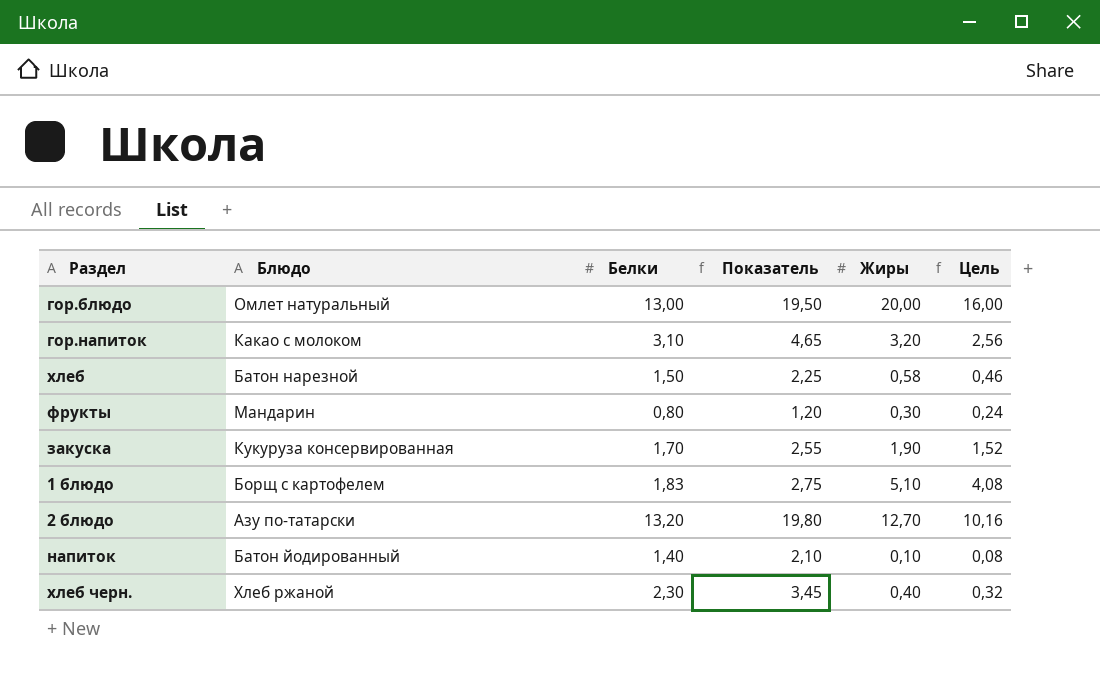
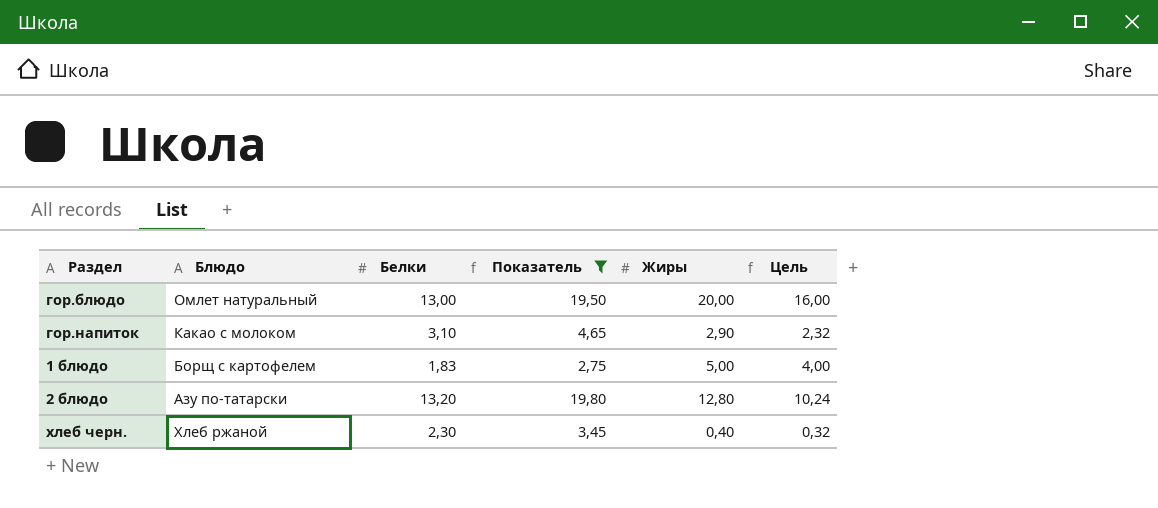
filter: none -> Показатель >= 2,75
гор.напиток | Жиры: 3,20 -> 2,90
гор.напиток | Цель: 2,56 -> 2,32
1 блюдо | Жиры: 5,10 -> 5,00
1 блюдо | Цель: 4,08 -> 4,00
2 блюдо | Жиры: 12,70 -> 12,80
2 блюдо | Цель: 10,16 -> 10,24

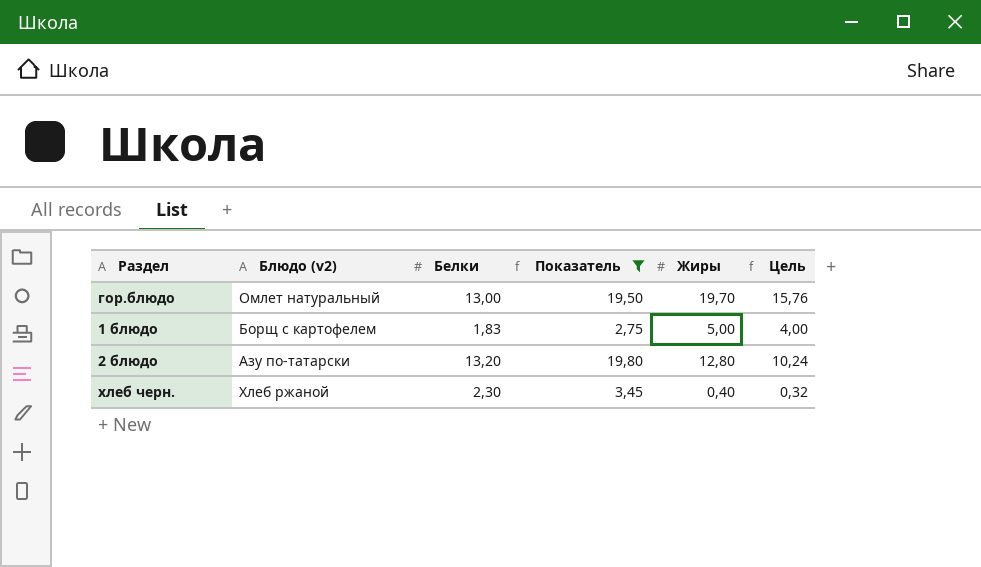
column name: Блюдо -> Блюдо (v2)
row гор.напиток: Какао с молоком | 3,10 | 4,65 | 2,90 | 2,32 -> none
гор.блюдо | Жиры: 20,00 -> 19,70
гор.блюдо | Цель: 16,00 -> 15,76

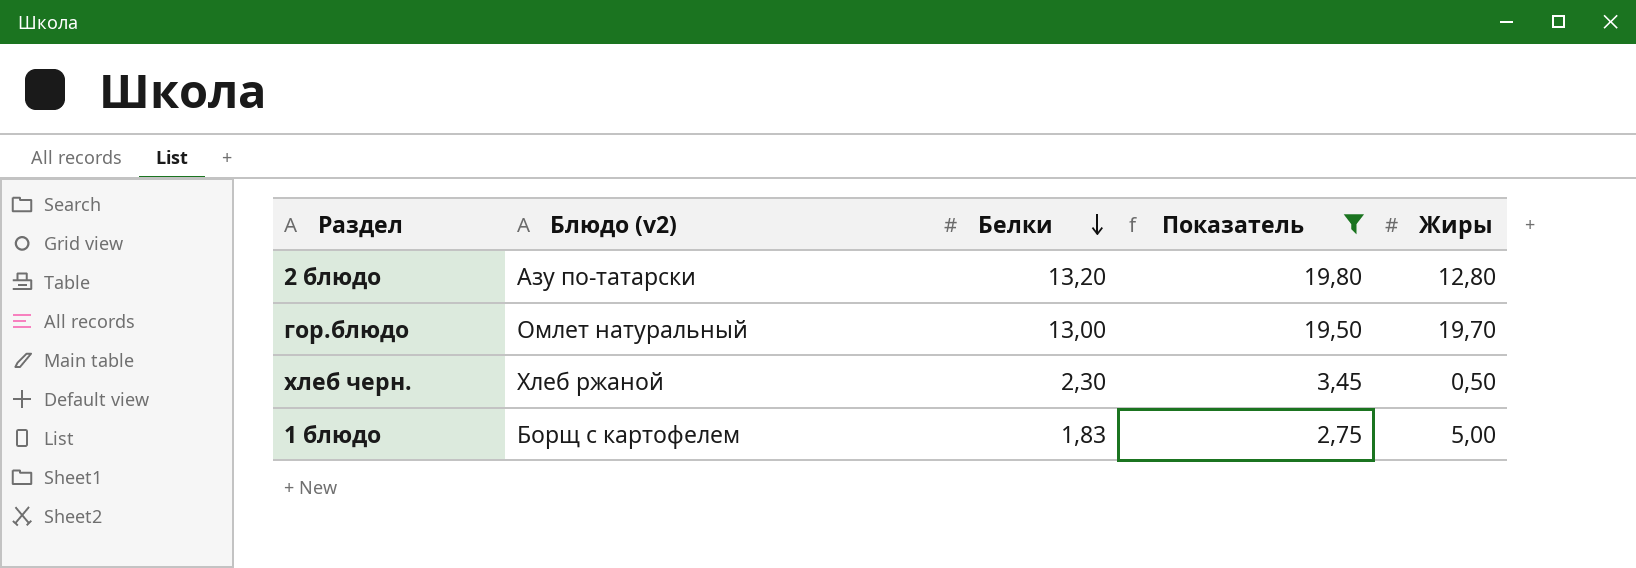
row order: none -> Белки descending
column Цель | formula: [Жиры] * 0,8 -> none
хлеб черн. | Жиры: 0,40 -> 0,50

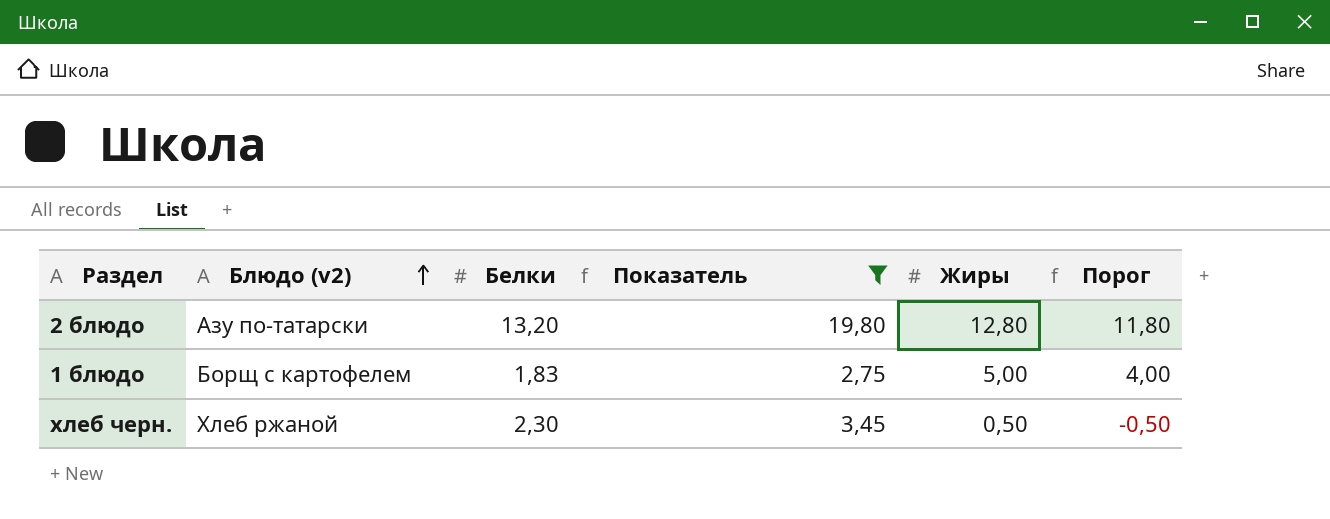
row order: Белки descending -> Блюдо (v2) ascending
column Порог | formula: none -> [Жиры] - 1
row гор.блюдо: Омлет натуральный | 13,00 | 19,50 | 19,70 -> none

